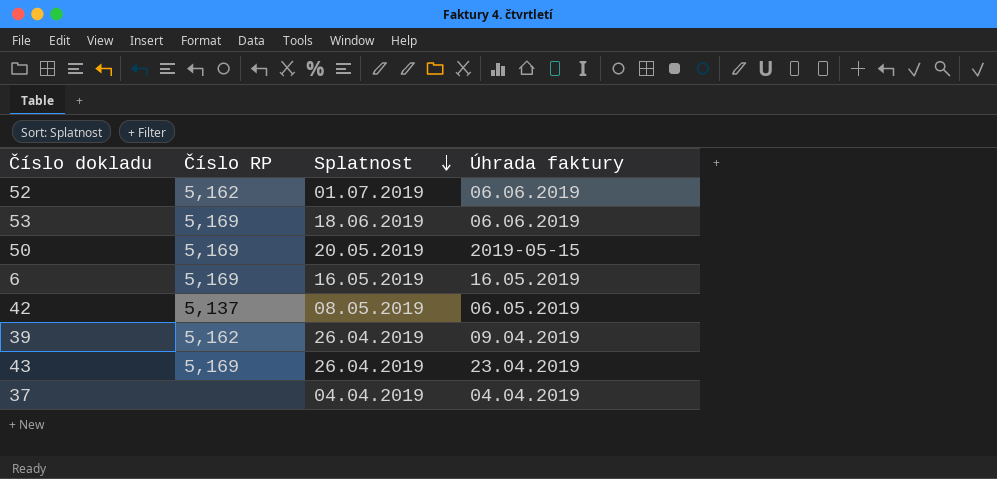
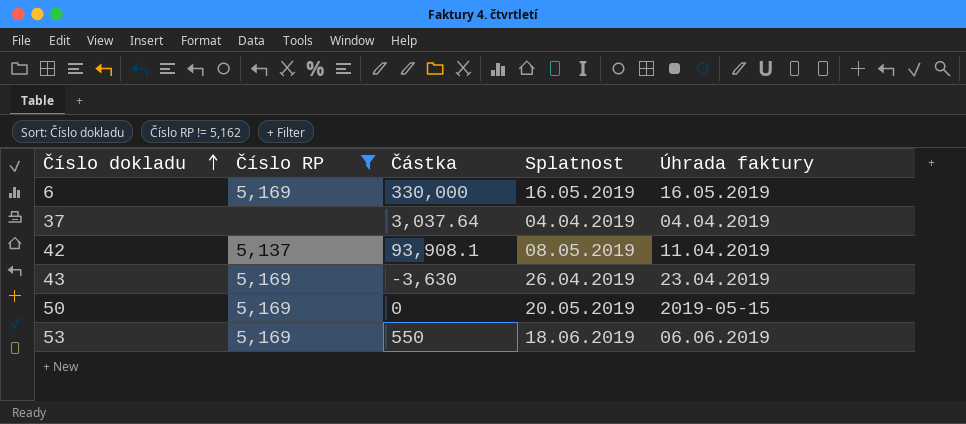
filter: none -> Číslo RP != 5,162
row order: Splatnost descending -> Číslo dokladu ascending
column Částka | position: none -> 3
42 | Úhrada faktury: 06.05.2019 -> 11.04.2019

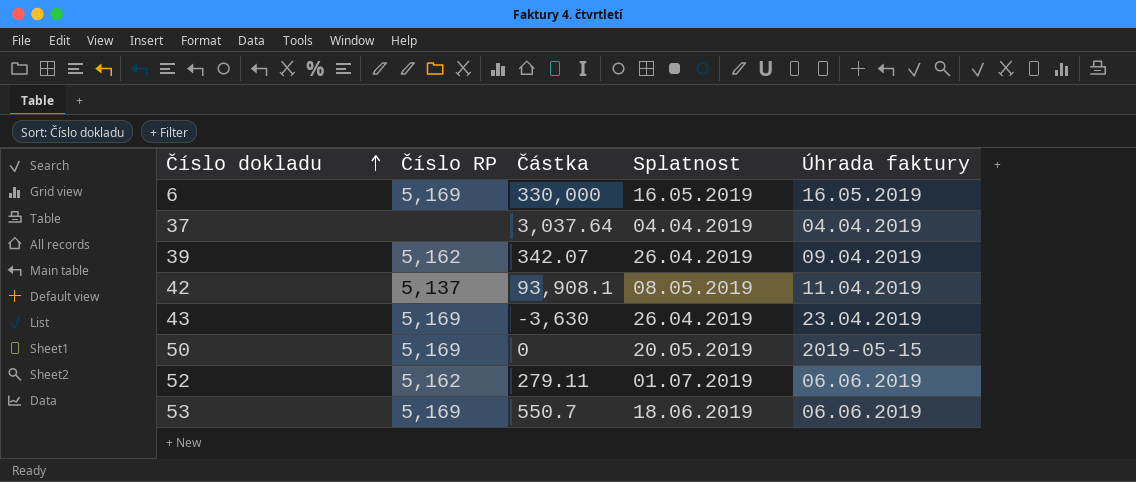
filter: Číslo RP != 5,162 -> none
53 | Částka: 550 -> 550.7

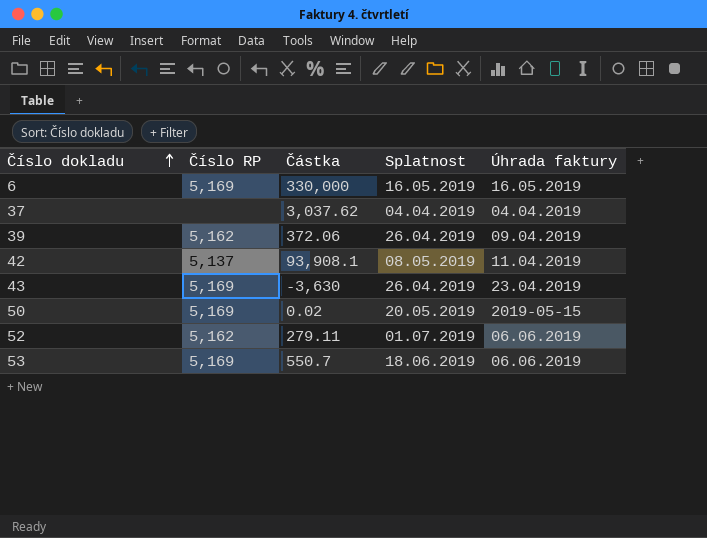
37 | Částka: 3,037.64 -> 3,037.62
39 | Částka: 342.07 -> 372.06
50 | Částka: 0 -> 0.02

